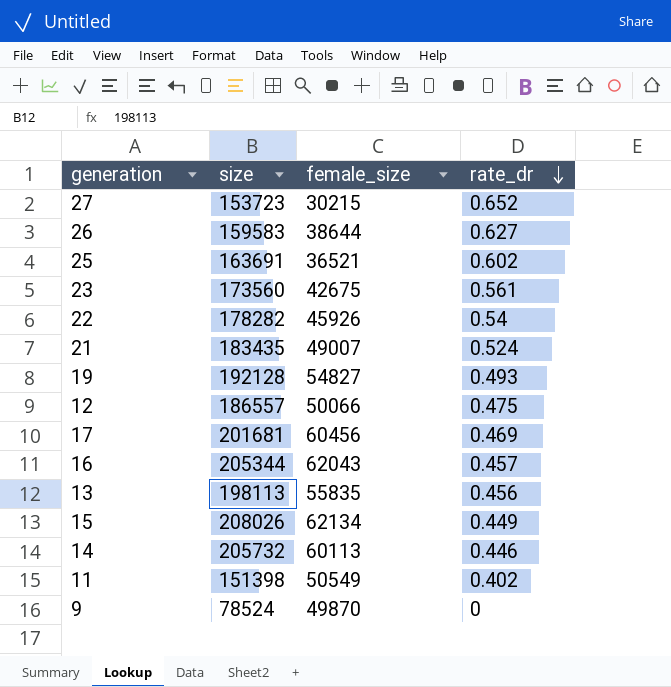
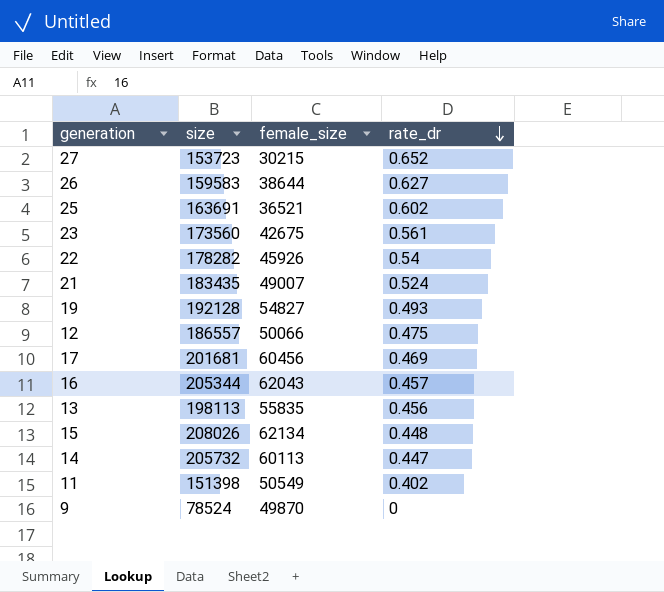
15 | rate_dr: 0.449 -> 0.448
14 | rate_dr: 0.446 -> 0.447

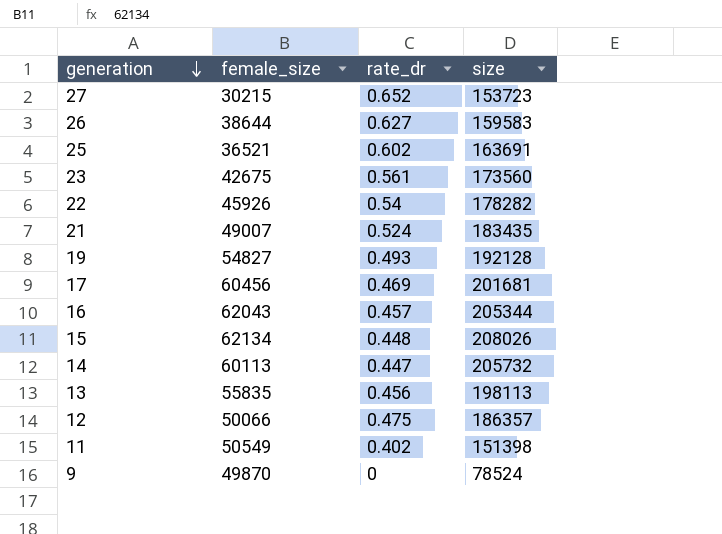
row order: rate_dr descending -> generation descending
column size | position: 2 -> 4
12 | size: 186557 -> 186357

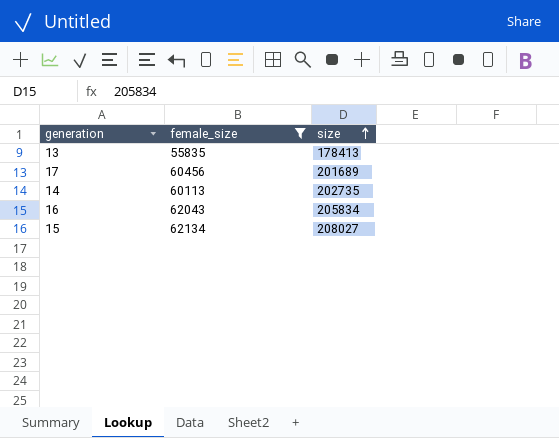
filter: none -> female_size >= 55835
row order: generation descending -> size ascending
column rate_dr | position: 3 -> none
13 | size: 198113 -> 178413
17 | size: 201681 -> 201689
14 | size: 205732 -> 202735
16 | size: 205344 -> 205834
15 | size: 208026 -> 208027

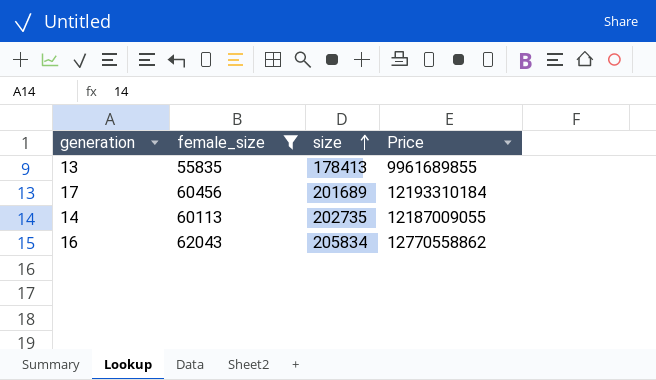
column Price | formula: none -> [female_size] * [size]
row 15: 62134 | 208027 -> none

